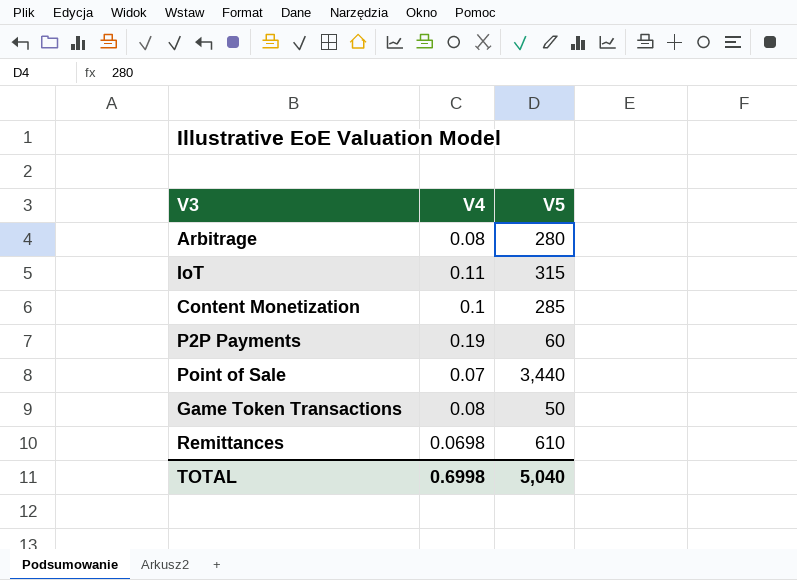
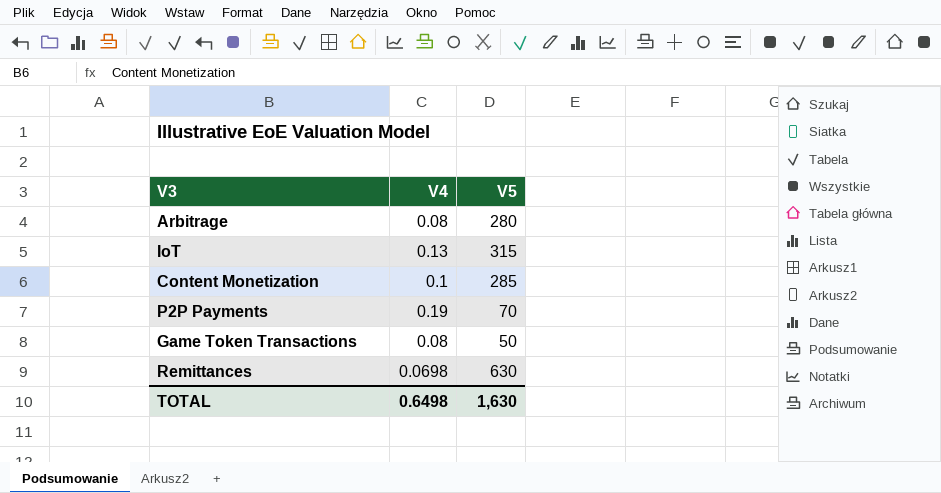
row Point of Sale: 0.07 | 3,440 -> none
IoT | V4: 0.11 -> 0.13
P2P Payments | V5: 60 -> 70
Remittances | V5: 610 -> 630
TOTAL | V4: 0.6998 -> 0.6498
TOTAL | V5: 5,040 -> 1,630

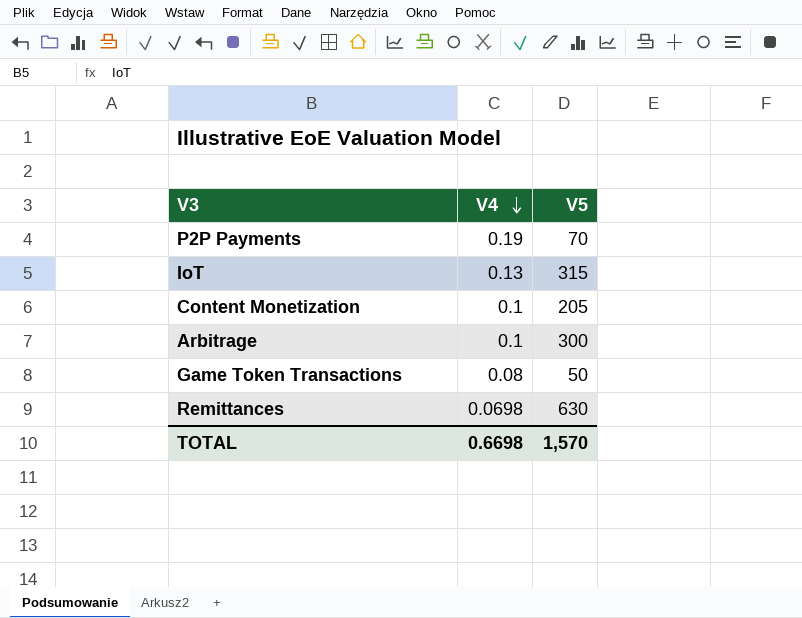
row order: none -> V4 descending
Content Monetization | V5: 285 -> 205
Arbitrage | V4: 0.08 -> 0.1
Arbitrage | V5: 280 -> 300
TOTAL | V4: 0.6498 -> 0.6698
TOTAL | V5: 1,630 -> 1,570

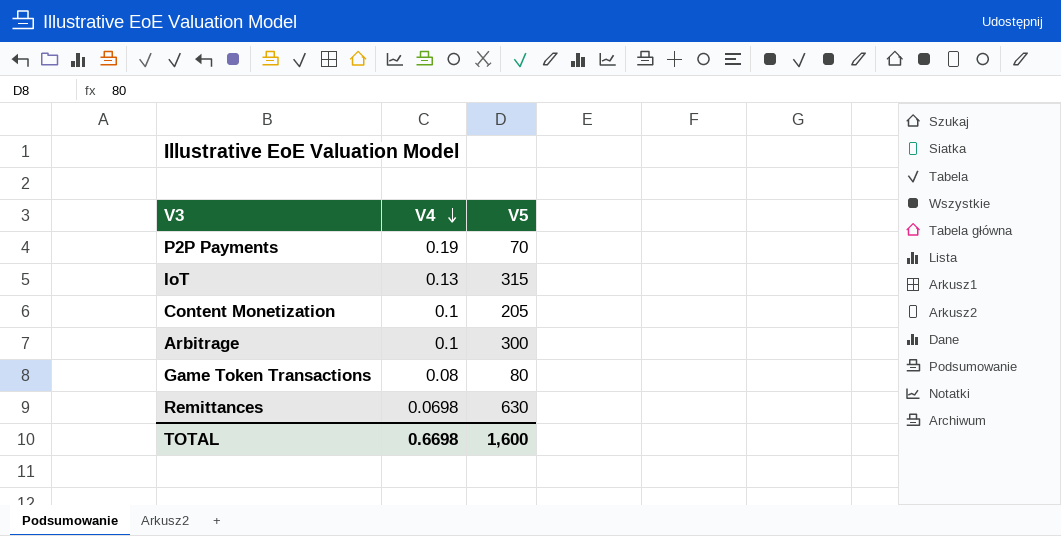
Game Token Transactions | V5: 50 -> 80
TOTAL | V5: 1,570 -> 1,600

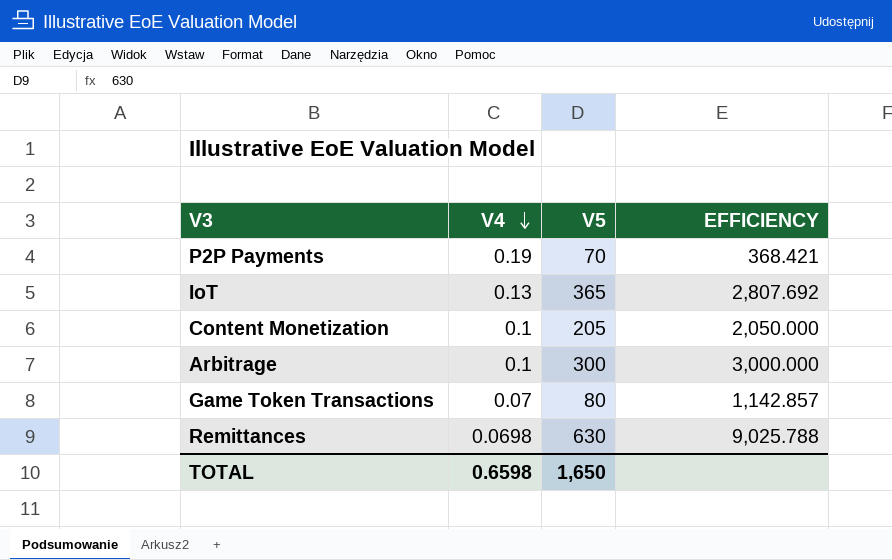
column EFFICIENCY | formula: none -> [V5] / [V4]
IoT | V5: 315 -> 365
Game Token Transactions | V4: 0.08 -> 0.07
TOTAL | V4: 0.6698 -> 0.6598
TOTAL | V5: 1,600 -> 1,650

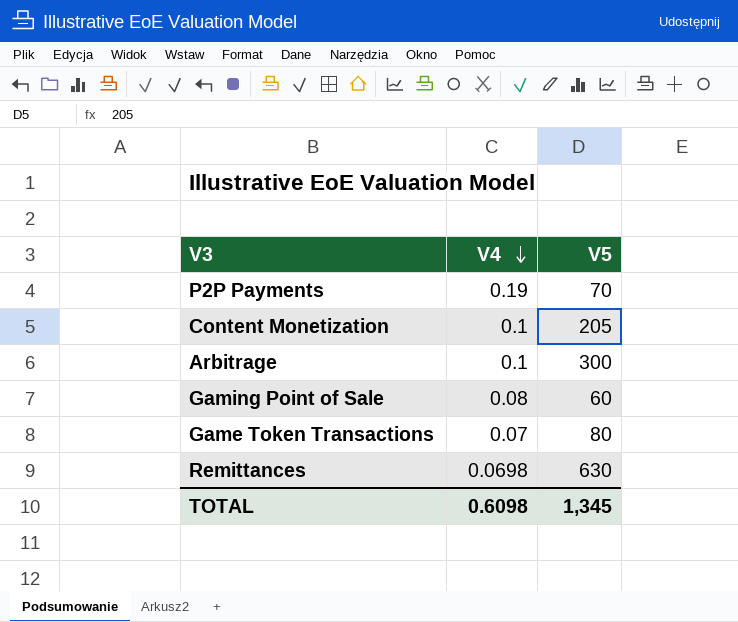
column EFFICIENCY | formula: [V5] / [V4] -> none
row IoT: 0.13 | 365 | 2,807.692 -> none
row Gaming Point of Sale: none -> 0.08 | 60
TOTAL | V4: 0.6598 -> 0.6098
TOTAL | V5: 1,650 -> 1,345

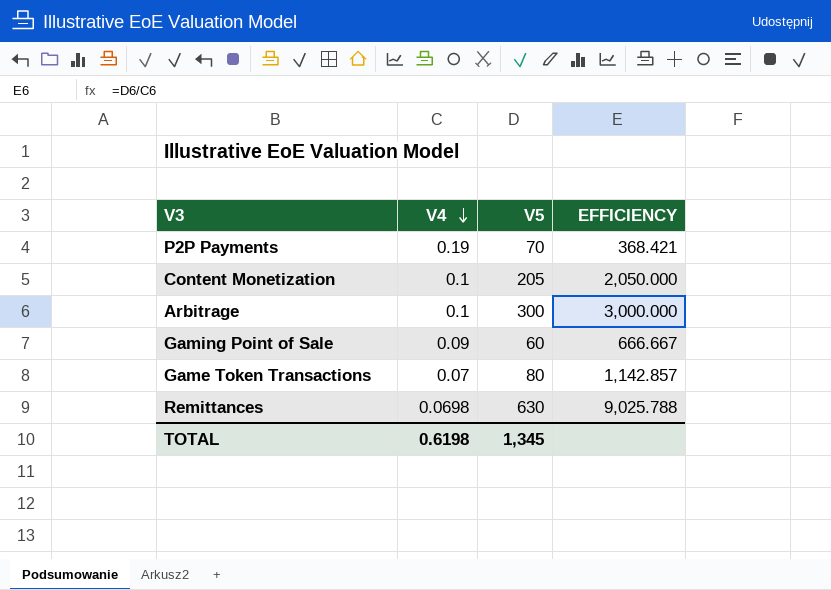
column EFFICIENCY | formula: none -> [V5] / [V4]
Gaming Point of Sale | V4: 0.08 -> 0.09
TOTAL | V4: 0.6098 -> 0.6198

